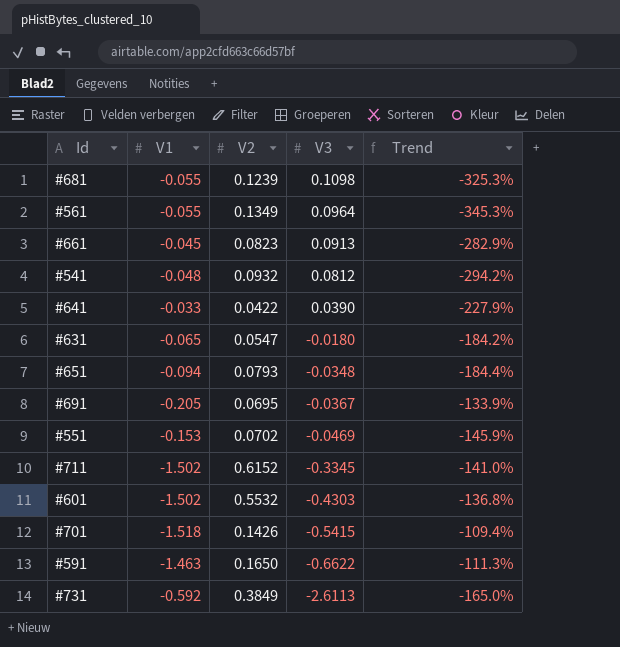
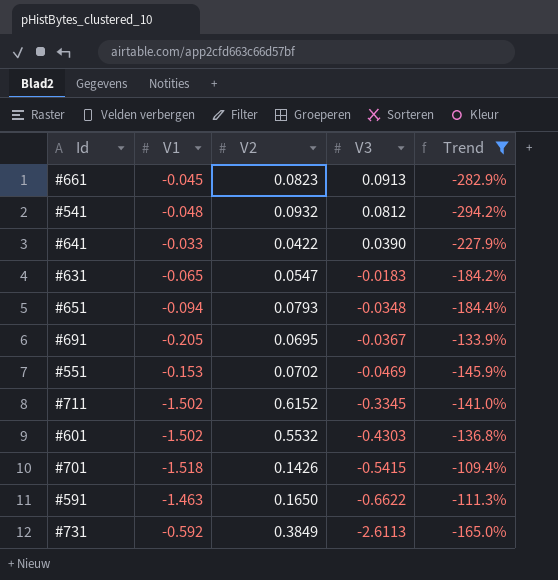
filter: none -> Trend >= -294.2%
#631 | V3: -0.0180 -> -0.0183

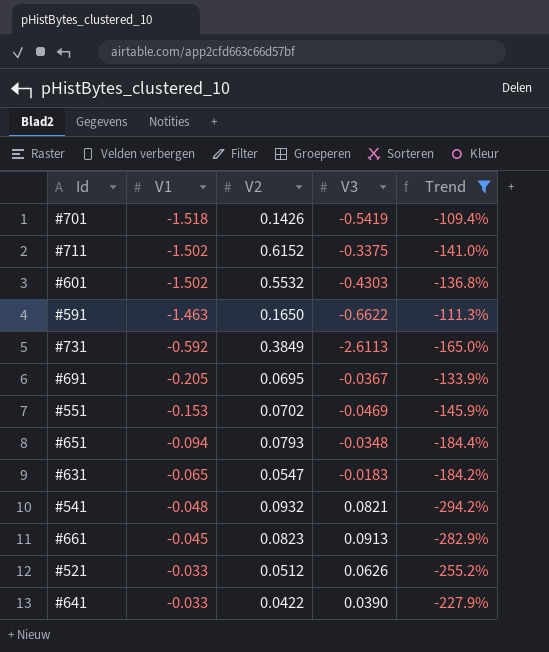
row order: V3 descending -> V1 ascending
#701 | V3: -0.5415 -> -0.5419
#711 | V3: -0.3345 -> -0.3375
#541 | V3: 0.0812 -> 0.0821
row #521: none -> -0.033 | 0.0512 | 0.0626 | -255.2%

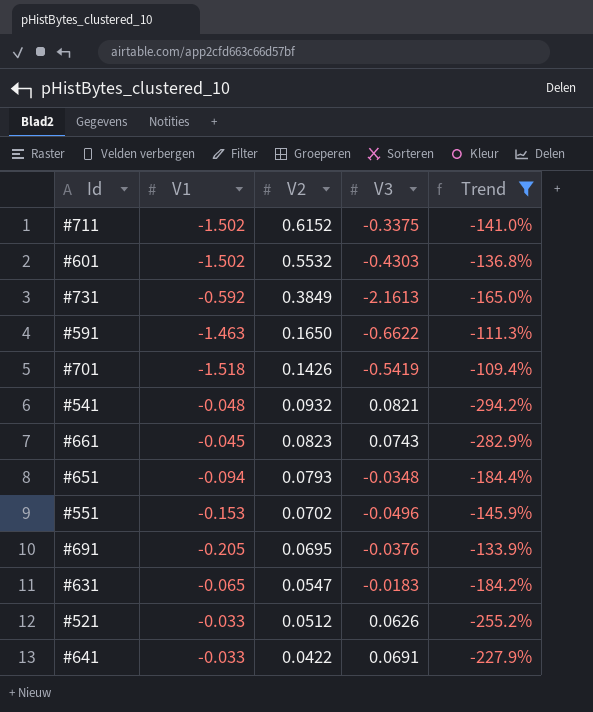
row order: V1 ascending -> V2 descending
#731 | V3: -2.6113 -> -2.1613
#661 | V3: 0.0913 -> 0.0743
#551 | V3: -0.0469 -> -0.0496
#691 | V3: -0.0367 -> -0.0376
#641 | V3: 0.0390 -> 0.0691

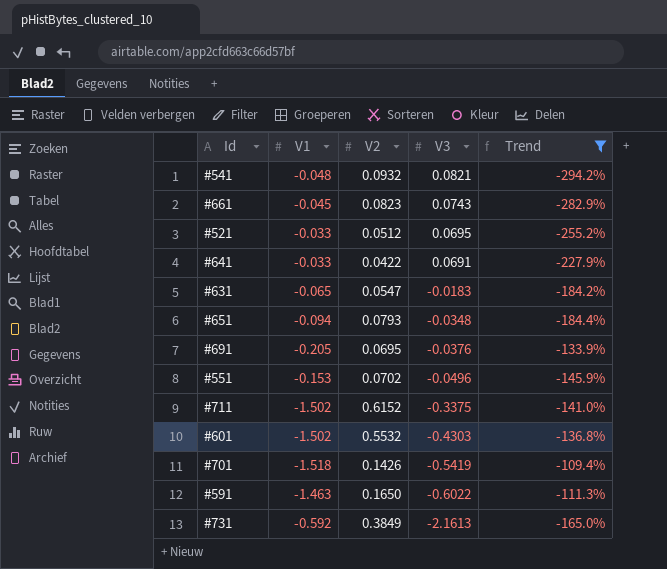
row order: V2 descending -> V3 descending
#521 | V3: 0.0626 -> 0.0695
#591 | V3: -0.6622 -> -0.6022

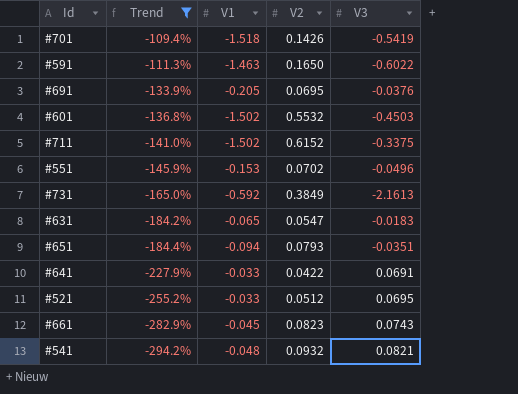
row order: V3 descending -> Trend descending
column Trend | position: 5 -> 2
#601 | V3: -0.4303 -> -0.4503
#651 | V3: -0.0348 -> -0.0351

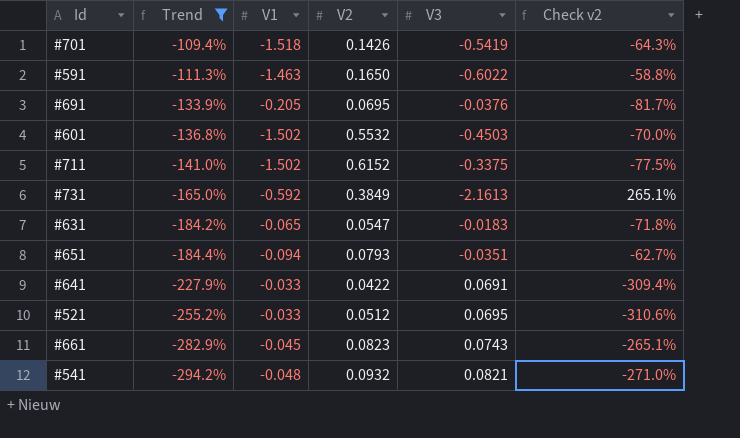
column Check v2 | formula: none -> ([V3] - [V1]) / [V1]
row #551: -145.9% | -0.153 | 0.0702 | -0.0496 -> none

